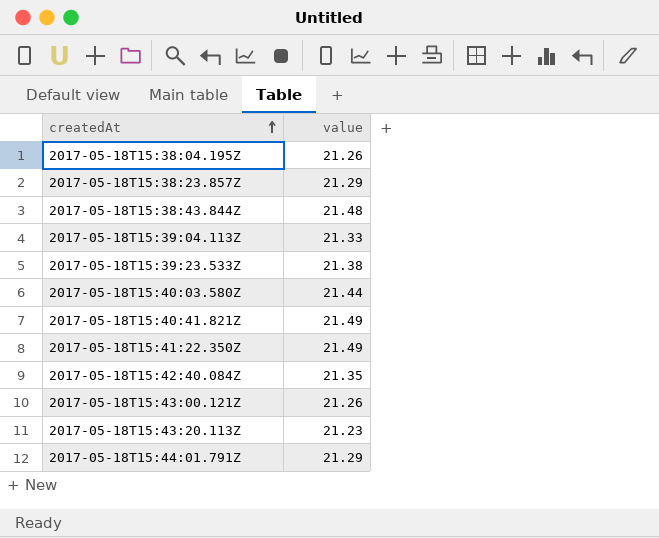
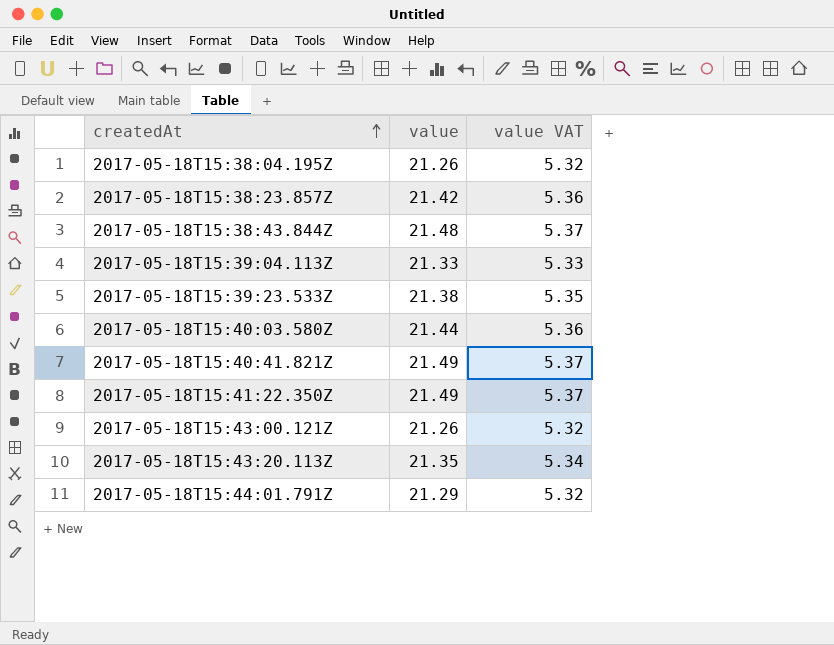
column value VAT | formula: none -> [value] * 0.25
row 2017-05-18T15:42:40.084Z: 21.35 -> none
2017-05-18T15:38:23.857Z | value: 21.29 -> 21.42
2017-05-18T15:43:20.113Z | value: 21.23 -> 21.35

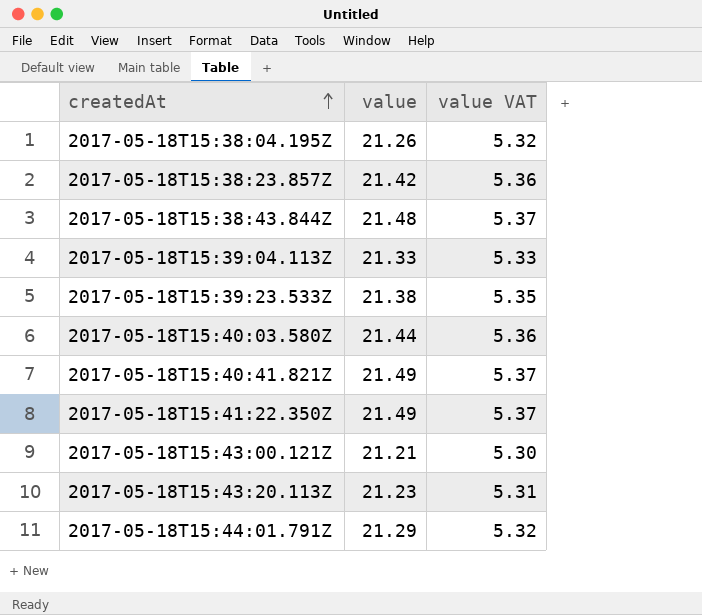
2017-05-18T15:43:00.121Z | value: 21.26 -> 21.21
2017-05-18T15:43:00.121Z | value VAT: 5.32 -> 5.30
2017-05-18T15:43:20.113Z | value: 21.35 -> 21.23
2017-05-18T15:43:20.113Z | value VAT: 5.34 -> 5.31

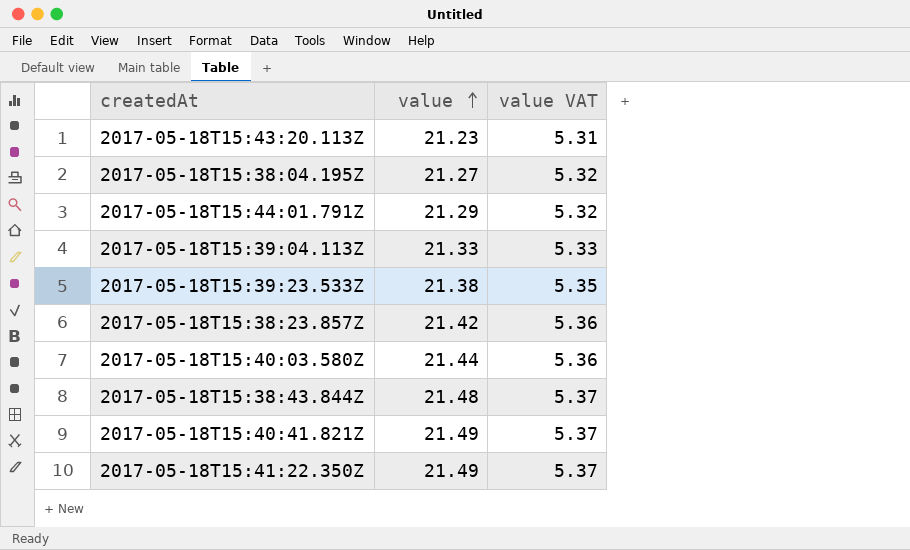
row order: createdAt ascending -> value ascending
row 2017-05-18T15:43:00.121Z: 21.21 | 5.30 -> none
2017-05-18T15:38:04.195Z | value: 21.26 -> 21.27

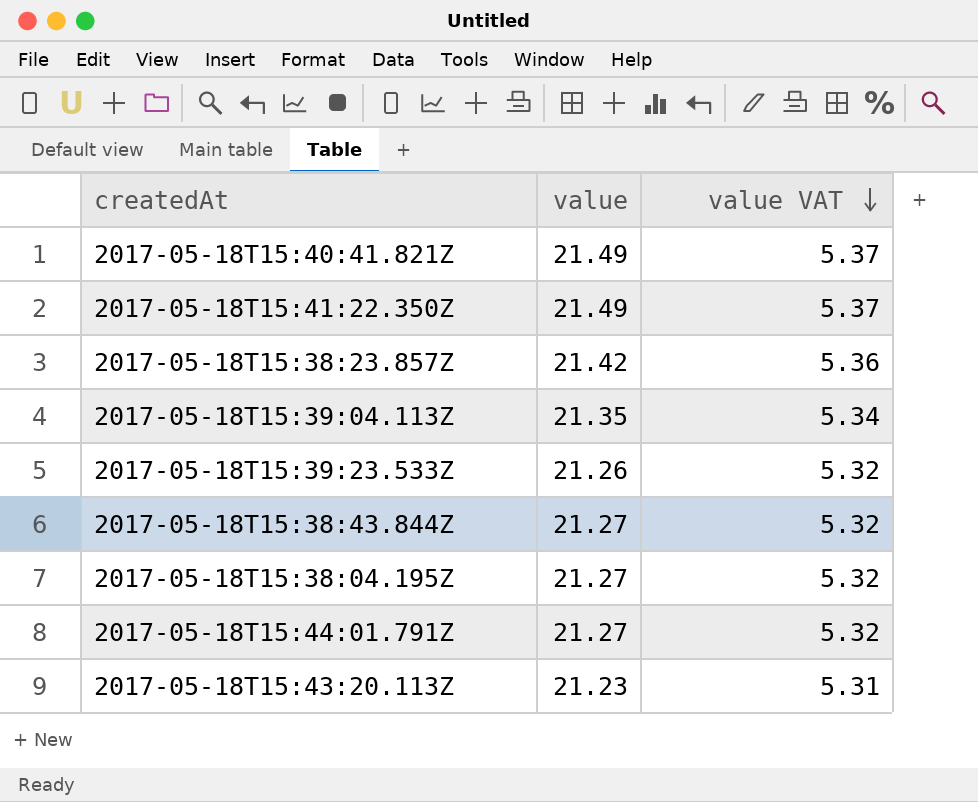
row order: value ascending -> value VAT descending
row 2017-05-18T15:40:03.580Z: 21.44 | 5.36 -> none
2017-05-18T15:39:04.113Z | value: 21.33 -> 21.35
2017-05-18T15:39:04.113Z | value VAT: 5.33 -> 5.34
2017-05-18T15:39:23.533Z | value: 21.38 -> 21.26
2017-05-18T15:39:23.533Z | value VAT: 5.35 -> 5.32
2017-05-18T15:38:43.844Z | value: 21.48 -> 21.27
2017-05-18T15:38:43.844Z | value VAT: 5.37 -> 5.32
2017-05-18T15:44:01.791Z | value: 21.29 -> 21.27

